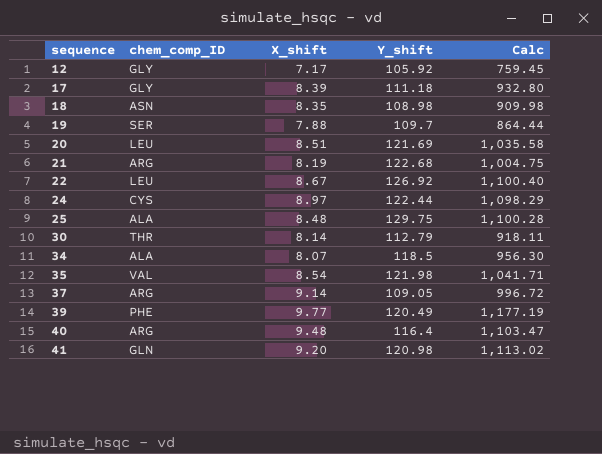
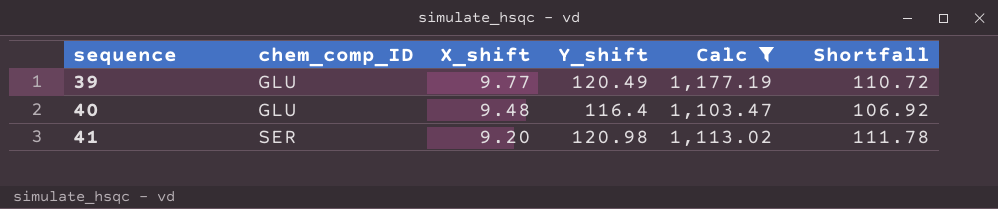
filter: none -> Calc >= 1,103.47
column Shortfall | formula: none -> [Y_shift] - [X_shift]
39 | chem_comp_ID: PHE -> GLU
40 | chem_comp_ID: ARG -> GLU
41 | chem_comp_ID: GLN -> SER

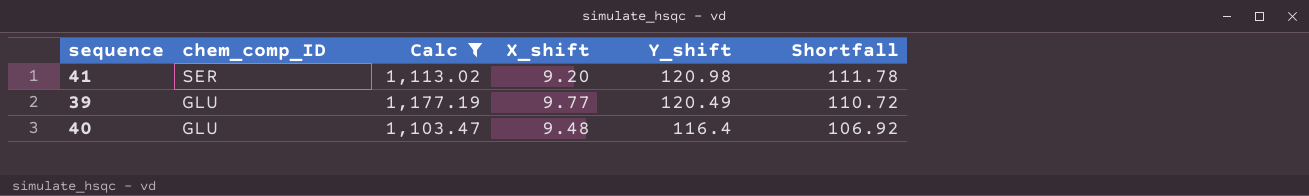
row order: sequence ascending -> chem_comp_ID descending
column Calc | position: 5 -> 3

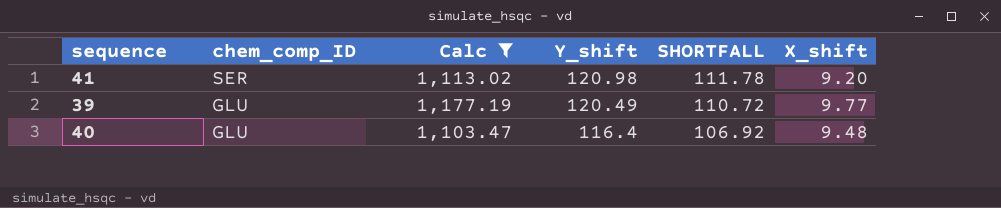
column name: Shortfall -> SHORTFALL
column X_shift | position: 4 -> 6

